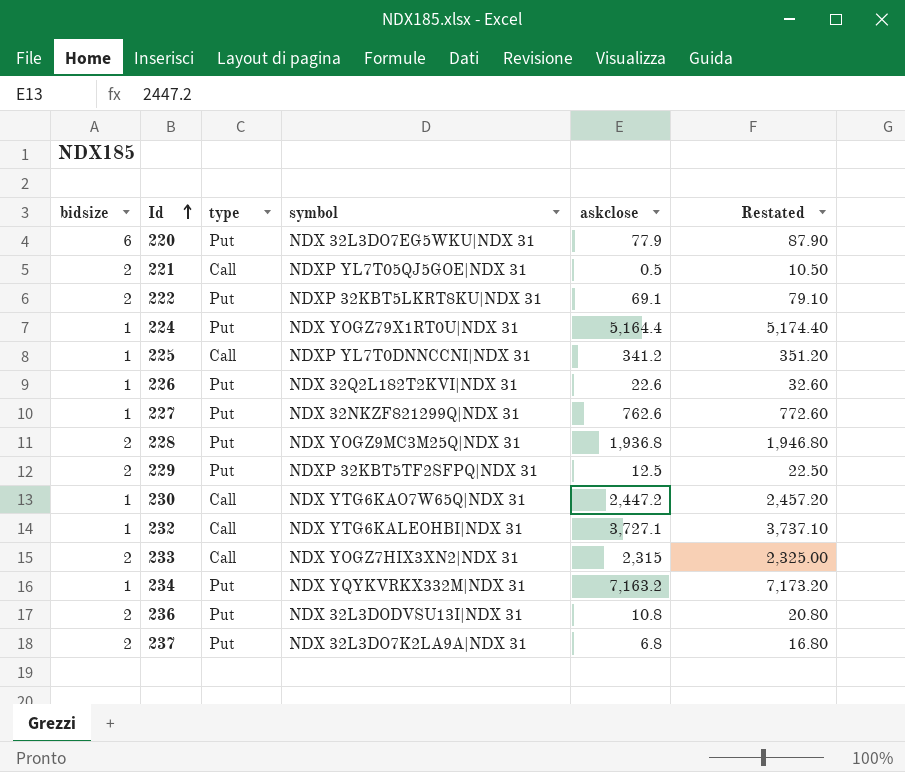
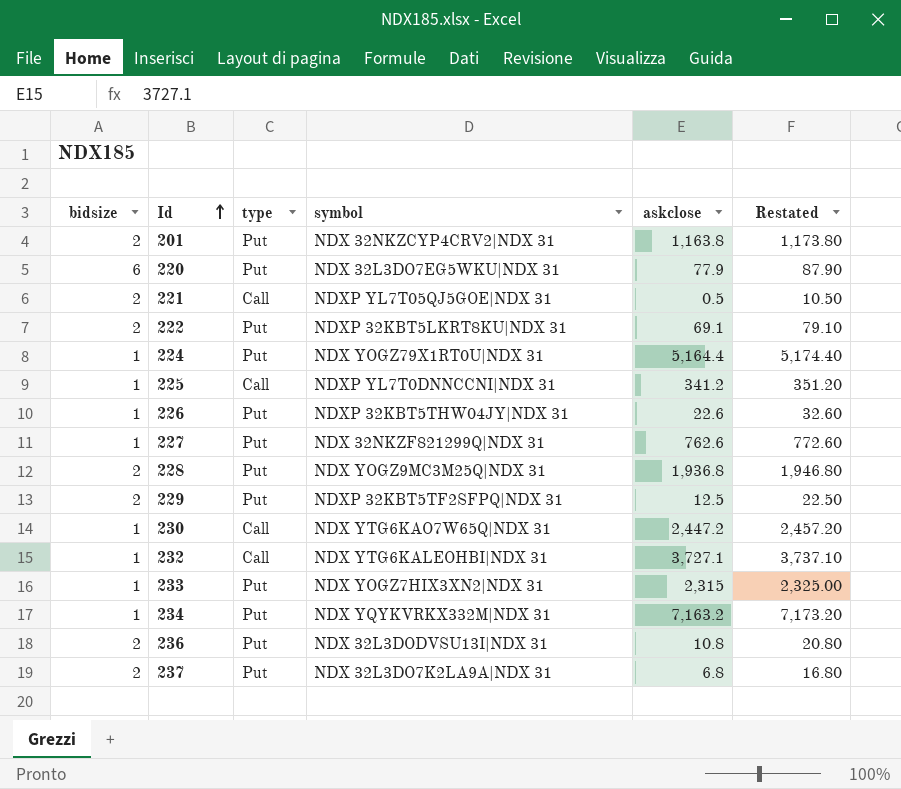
row 201: none -> 2 | Put | NDX 32NKZCYP4CRV2|NDX 31 | 1,163.8 | 1,173.80
226 | symbol: NDX 32Q2L182T2KVI|NDX 31 -> NDXP 32KBT5THW04JY|NDX 31
233 | bidsize: 2 -> 1
233 | type: Call -> Put

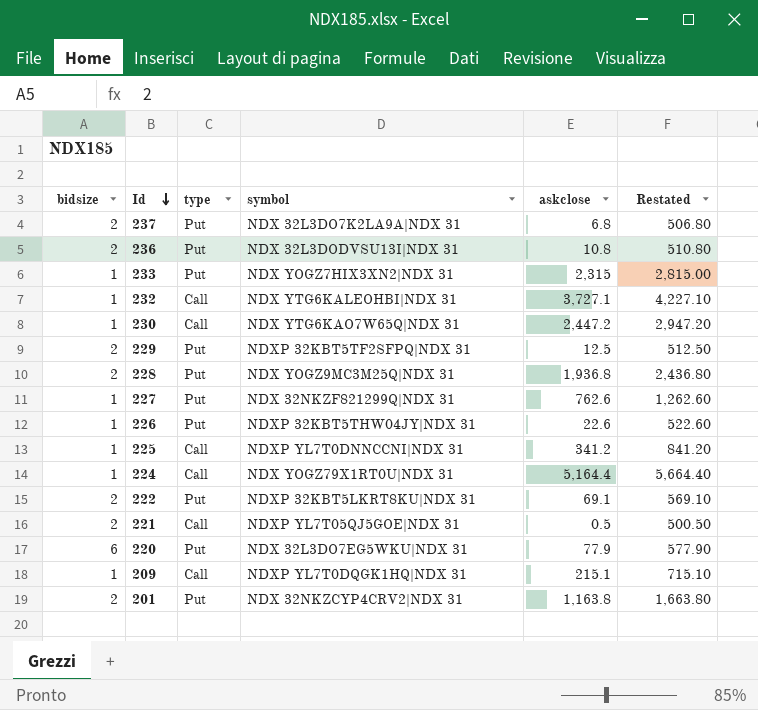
row order: Id ascending -> Id descending
column Restated | formula: [askclose] + 10 -> [askclose] + 500
row 234: 1 | Put | NDX YQYKVRKX332M|NDX 31 | 7,163.2 | 7,173.20 -> none
224 | type: Put -> Call
row 209: none -> 1 | Call | NDXP YL7T0DQGK1HQ|NDX 31 | 215.1 | 715.10

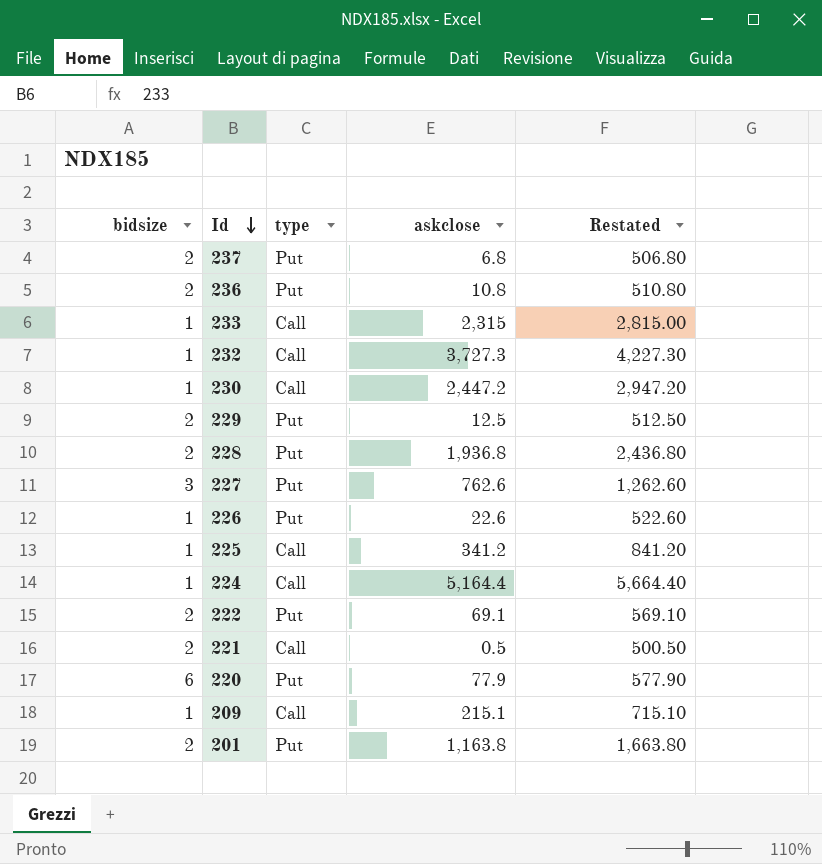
column symbol | position: 4 -> none
233 | type: Put -> Call
232 | askclose: 3,727.1 -> 3,727.3
232 | Restated: 4,227.10 -> 4,227.30
227 | bidsize: 1 -> 3

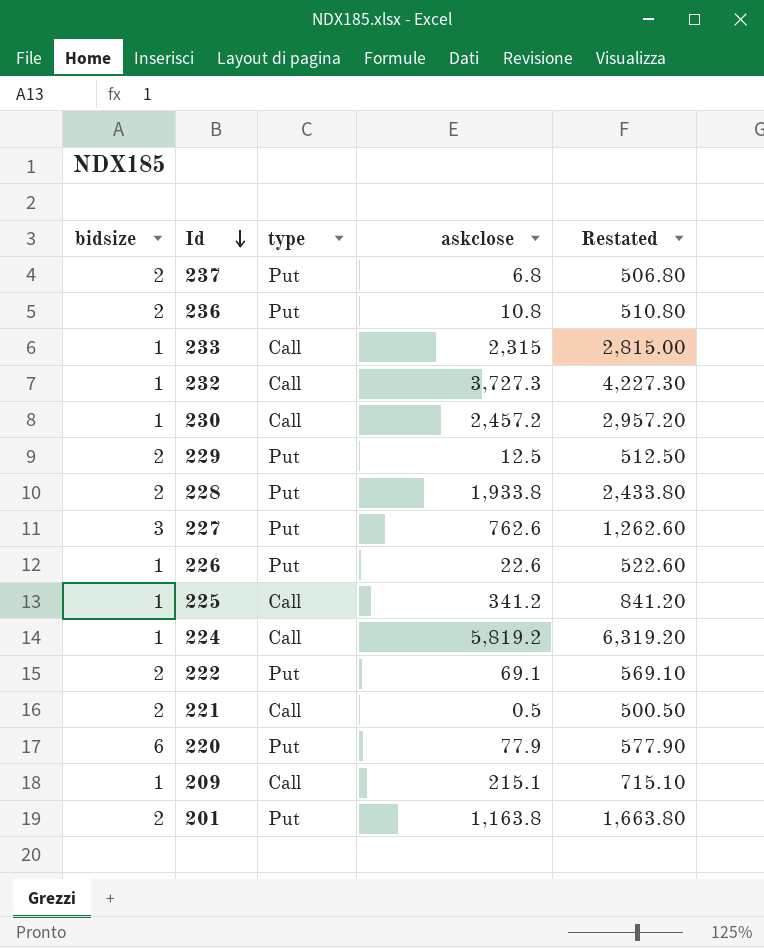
230 | askclose: 2,447.2 -> 2,457.2
230 | Restated: 2,947.20 -> 2,957.20
228 | askclose: 1,936.8 -> 1,933.8
228 | Restated: 2,436.80 -> 2,433.80
224 | askclose: 5,164.4 -> 5,819.2
224 | Restated: 5,664.40 -> 6,319.20

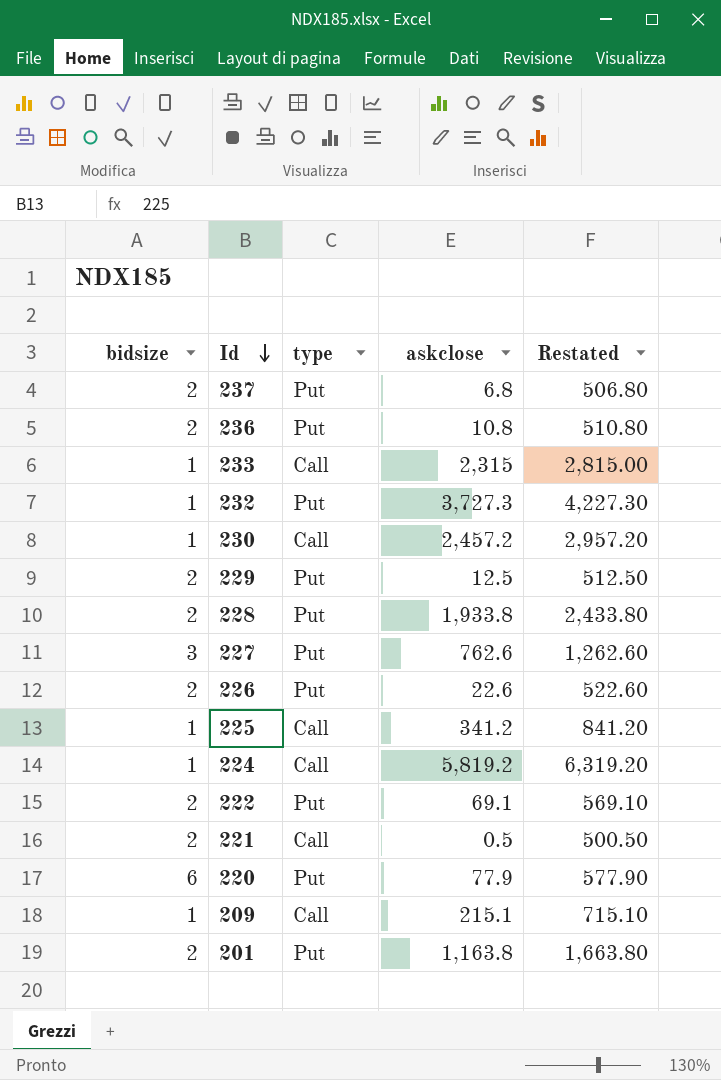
232 | type: Call -> Put
226 | bidsize: 1 -> 2

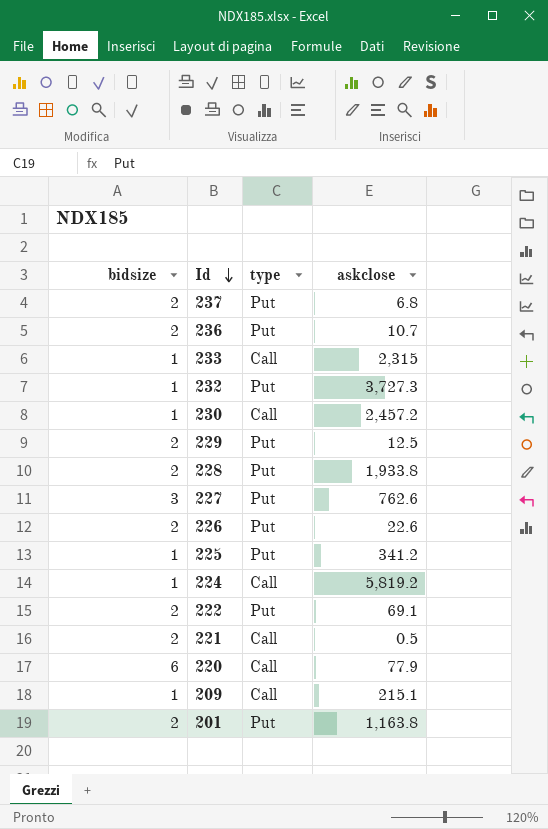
column Restated | formula: [askclose] + 500 -> none
236 | askclose: 10.8 -> 10.7
225 | type: Call -> Put
220 | type: Put -> Call

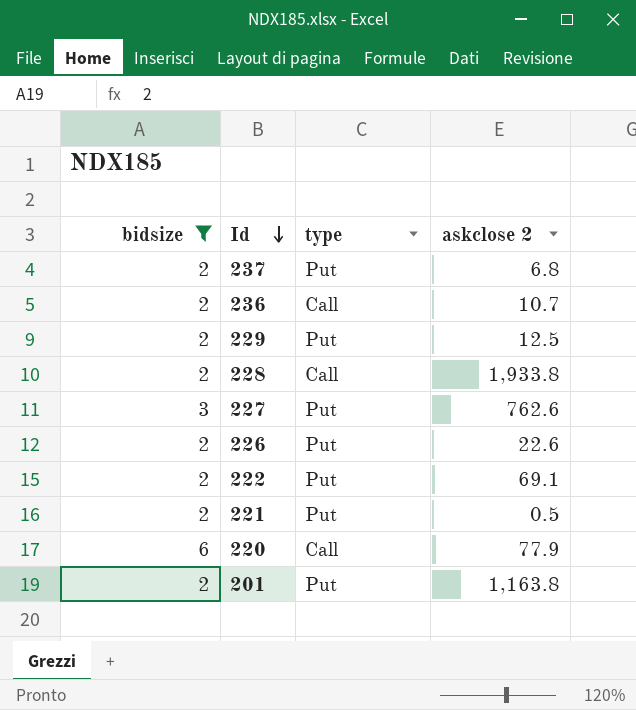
filter: none -> bidsize != 1
column name: askclose -> askclose 2
236 | type: Put -> Call
228 | type: Put -> Call
221 | type: Call -> Put

